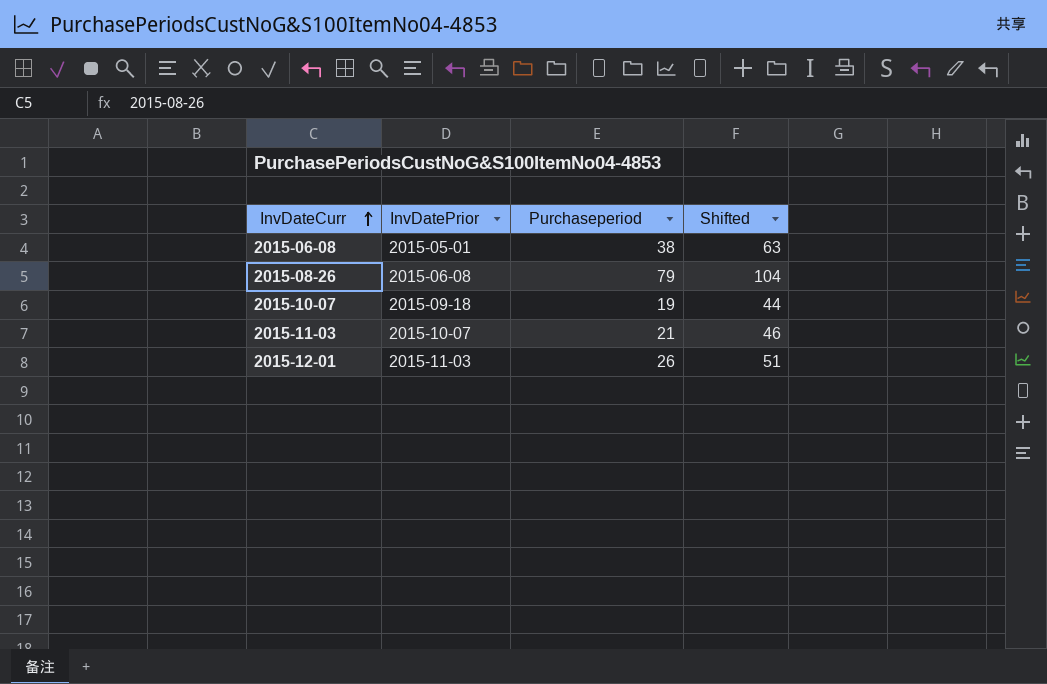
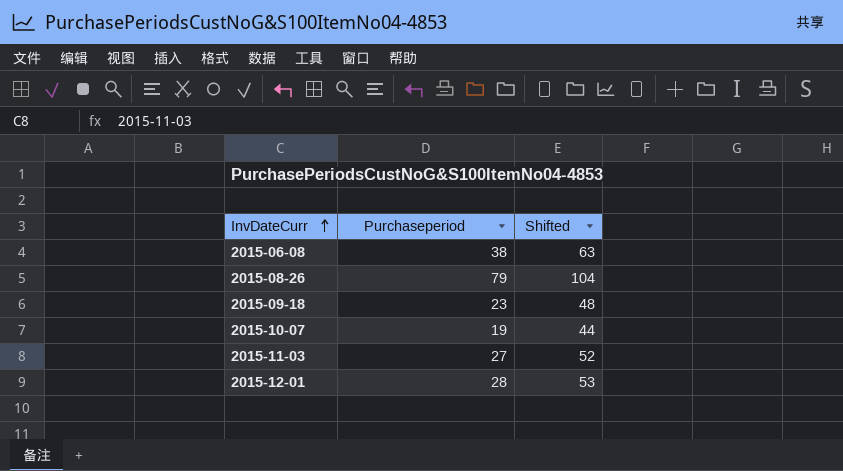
column InvDatePrior | position: 2 -> none
row 2015-09-18: none -> 23 | 48
2015-11-03 | Purchaseperiod: 21 -> 27
2015-11-03 | Shifted: 46 -> 52
2015-12-01 | Purchaseperiod: 26 -> 28
2015-12-01 | Shifted: 51 -> 53

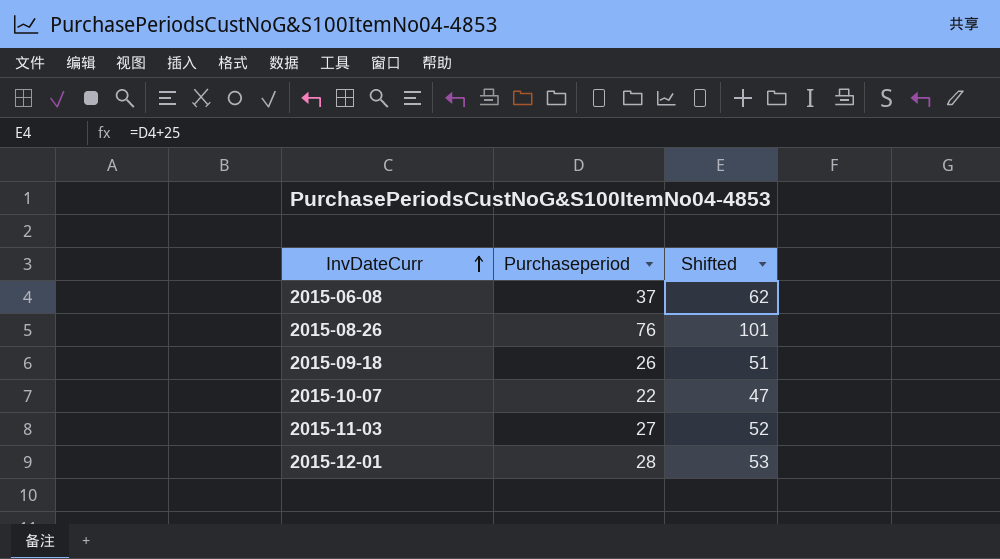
2015-06-08 | Purchaseperiod: 38 -> 37
2015-06-08 | Shifted: 63 -> 62
2015-08-26 | Purchaseperiod: 79 -> 76
2015-08-26 | Shifted: 104 -> 101
2015-09-18 | Purchaseperiod: 23 -> 26
2015-09-18 | Shifted: 48 -> 51
2015-10-07 | Purchaseperiod: 19 -> 22
2015-10-07 | Shifted: 44 -> 47

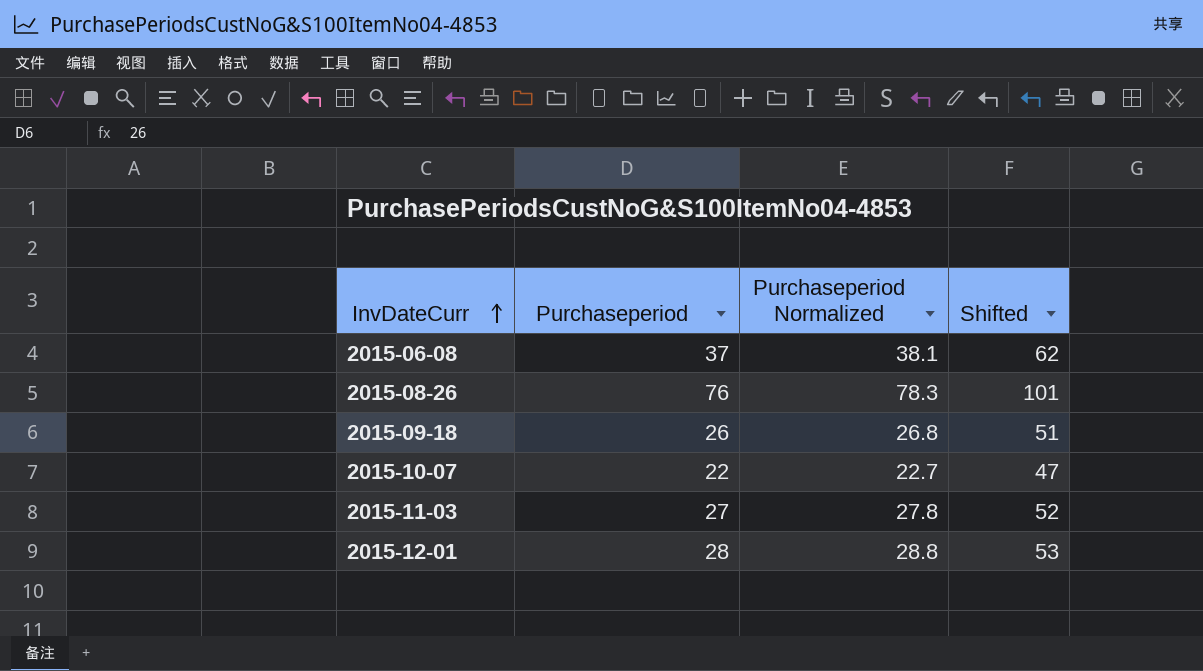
column Purchaseperiod Normalized | formula: none -> [Purchaseperiod] * 1.03

